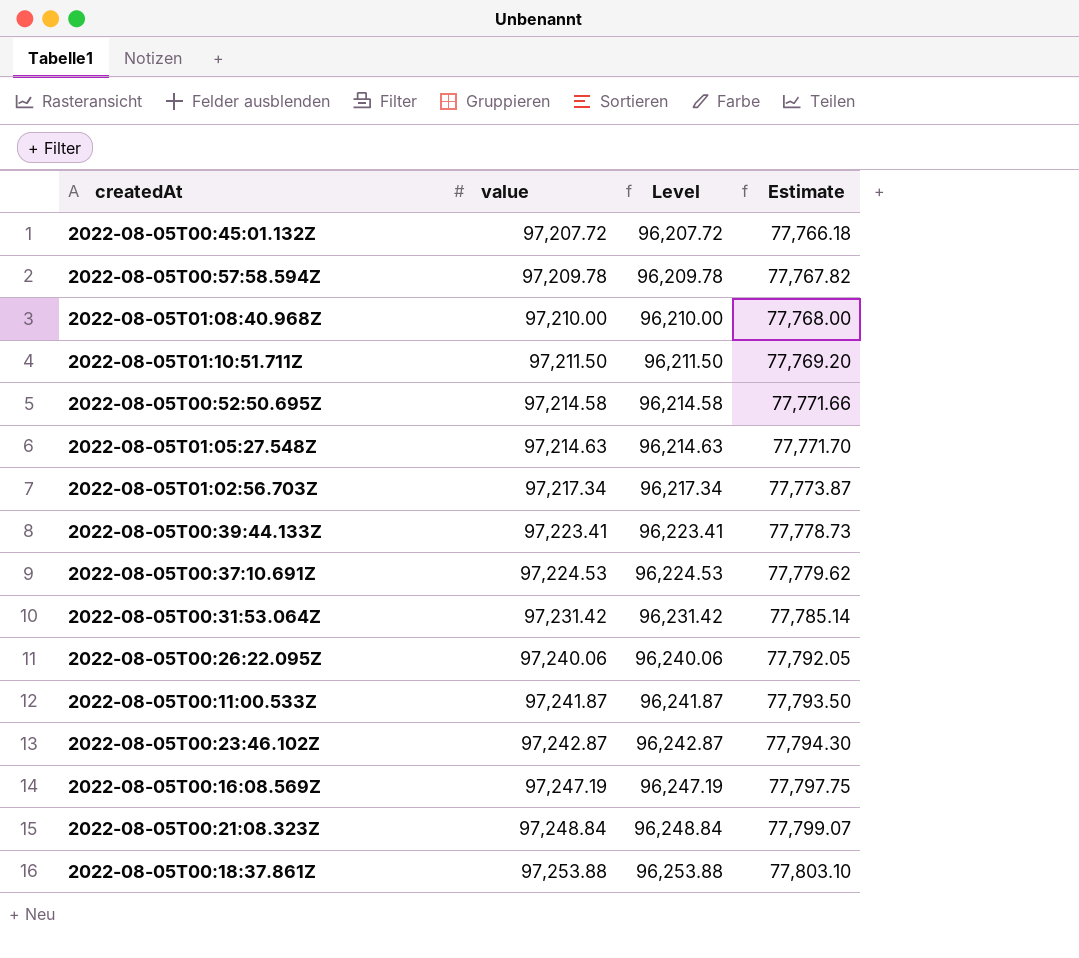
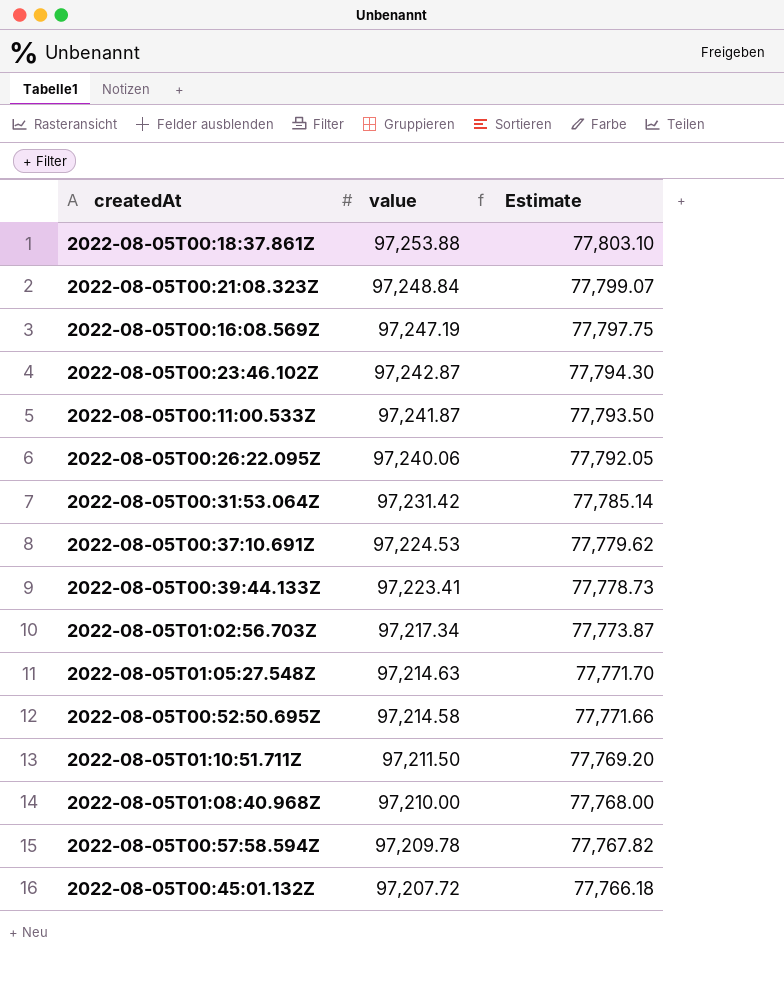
row order: value ascending -> value descending
column Level | formula: [value] - 1000 -> none

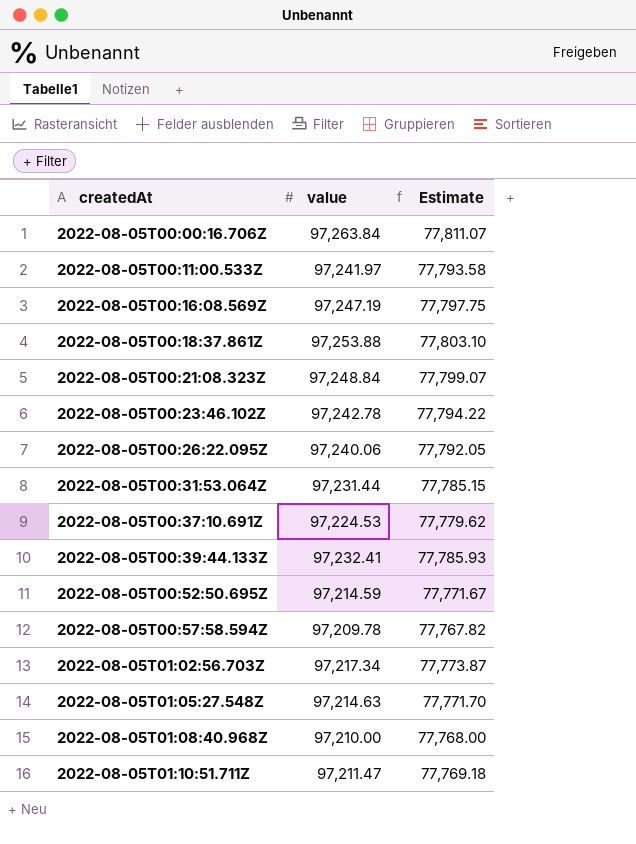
row order: value descending -> createdAt ascending
row 2022-08-05T00:45:01.132Z: 97,207.72 | 77,766.18 -> none
row 2022-08-05T00:00:16.706Z: none -> 97,263.84 | 77,811.07
2022-08-05T00:11:00.533Z | value: 97,241.87 -> 97,241.97
2022-08-05T00:11:00.533Z | Estimate: 77,793.50 -> 77,793.58
2022-08-05T00:23:46.102Z | value: 97,242.87 -> 97,242.78
2022-08-05T00:23:46.102Z | Estimate: 77,794.30 -> 77,794.22
2022-08-05T00:31:53.064Z | value: 97,231.42 -> 97,231.44
2022-08-05T00:31:53.064Z | Estimate: 77,785.14 -> 77,785.15
2022-08-05T00:39:44.133Z | value: 97,223.41 -> 97,232.41
2022-08-05T00:39:44.133Z | Estimate: 77,778.73 -> 77,785.93
2022-08-05T00:52:50.695Z | value: 97,214.58 -> 97,214.59
2022-08-05T00:52:50.695Z | Estimate: 77,771.66 -> 77,771.67
2022-08-05T01:10:51.711Z | value: 97,211.50 -> 97,211.47
2022-08-05T01:10:51.711Z | Estimate: 77,769.20 -> 77,769.18

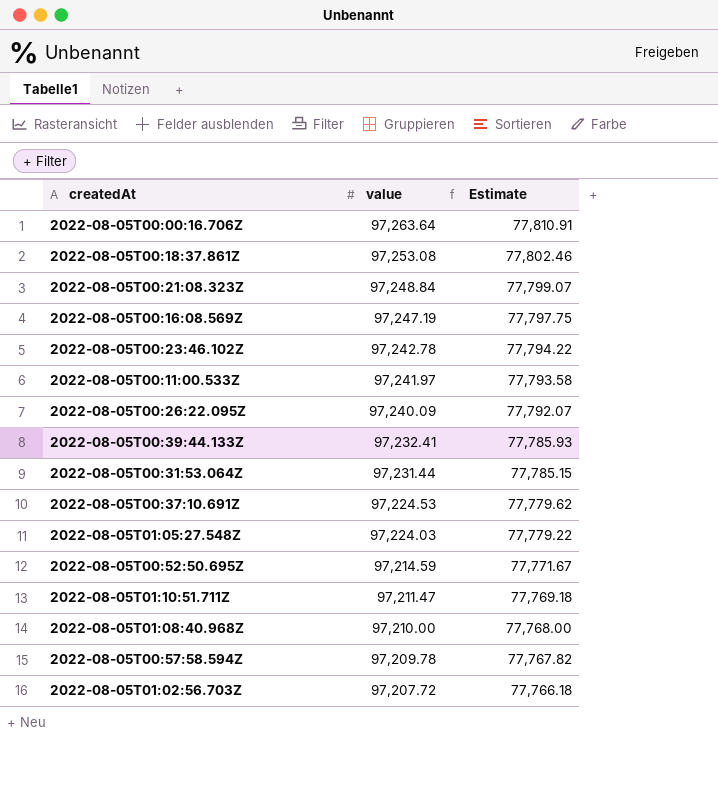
row order: createdAt ascending -> value descending
2022-08-05T00:00:16.706Z | value: 97,263.84 -> 97,263.64
2022-08-05T00:00:16.706Z | Estimate: 77,811.07 -> 77,810.91
2022-08-05T00:18:37.861Z | value: 97,253.88 -> 97,253.08
2022-08-05T00:18:37.861Z | Estimate: 77,803.10 -> 77,802.46
2022-08-05T00:26:22.095Z | value: 97,240.06 -> 97,240.09
2022-08-05T00:26:22.095Z | Estimate: 77,792.05 -> 77,792.07
2022-08-05T01:05:27.548Z | value: 97,214.63 -> 97,224.03
2022-08-05T01:05:27.548Z | Estimate: 77,771.70 -> 77,779.22
2022-08-05T01:02:56.703Z | value: 97,217.34 -> 97,207.72
2022-08-05T01:02:56.703Z | Estimate: 77,773.87 -> 77,766.18

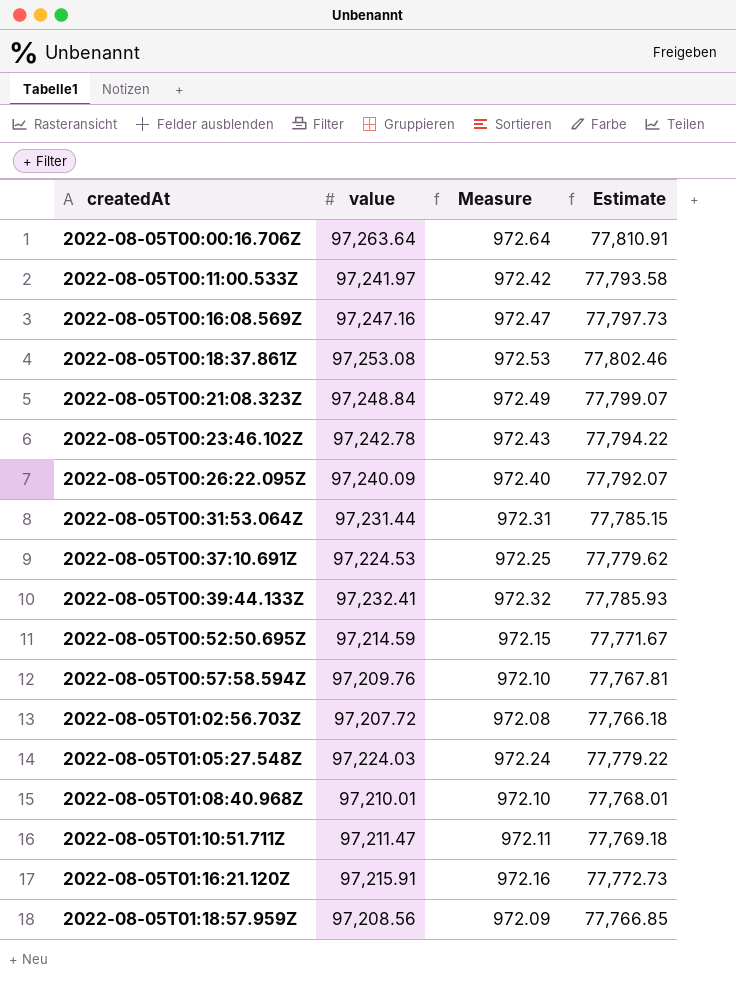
row order: value descending -> createdAt ascending
column Measure | formula: none -> [value] * 0.01
2022-08-05T00:16:08.569Z | value: 97,247.19 -> 97,247.16
2022-08-05T00:16:08.569Z | Estimate: 77,797.75 -> 77,797.73
2022-08-05T00:57:58.594Z | value: 97,209.78 -> 97,209.76
2022-08-05T00:57:58.594Z | Estimate: 77,767.82 -> 77,767.81
2022-08-05T01:08:40.968Z | value: 97,210.00 -> 97,210.01
2022-08-05T01:08:40.968Z | Estimate: 77,768.00 -> 77,768.01
row 2022-08-05T01:16:21.120Z: none -> 97,215.91 | 972.16 | 77,772.73
row 2022-08-05T01:18:57.959Z: none -> 97,208.56 | 972.09 | 77,766.85

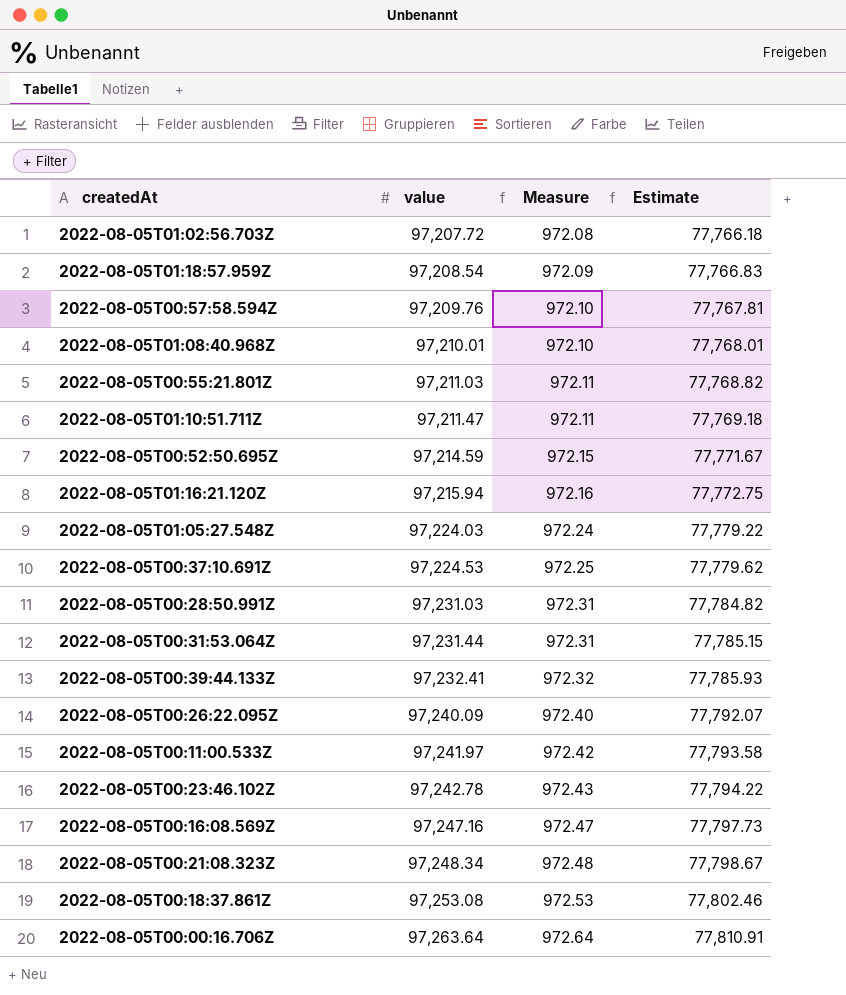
row order: createdAt ascending -> value ascending
2022-08-05T01:18:57.959Z | value: 97,208.56 -> 97,208.54
2022-08-05T01:18:57.959Z | Estimate: 77,766.85 -> 77,766.83
row 2022-08-05T00:55:21.801Z: none -> 97,211.03 | 972.11 | 77,768.82
2022-08-05T01:16:21.120Z | value: 97,215.91 -> 97,215.94
2022-08-05T01:16:21.120Z | Estimate: 77,772.73 -> 77,772.75
row 2022-08-05T00:28:50.991Z: none -> 97,231.03 | 972.31 | 77,784.82
2022-08-05T00:21:08.323Z | value: 97,248.84 -> 97,248.34
2022-08-05T00:21:08.323Z | Measure: 972.49 -> 972.48
2022-08-05T00:21:08.323Z | Estimate: 77,799.07 -> 77,798.67

